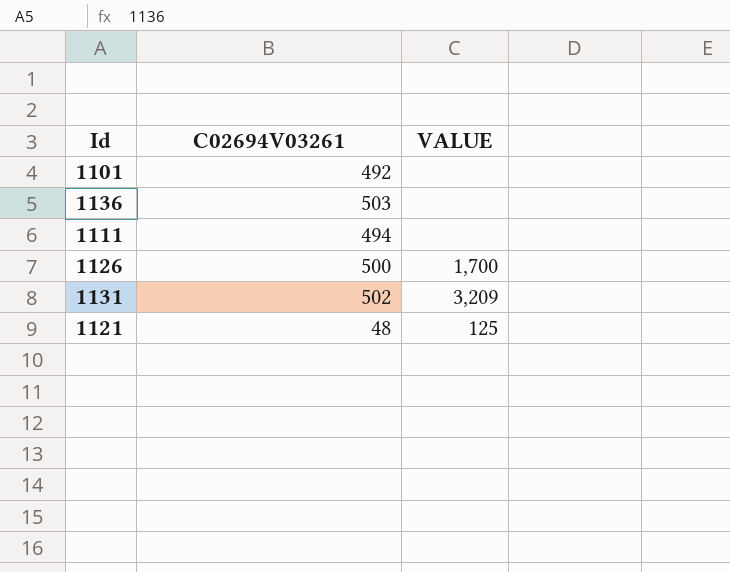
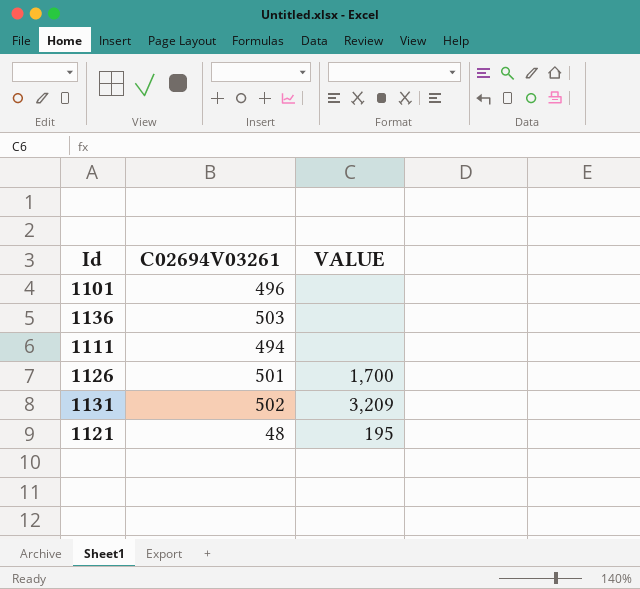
1101 | C02694V03261: 492 -> 496
1126 | C02694V03261: 500 -> 501
1121 | VALUE: 125 -> 195

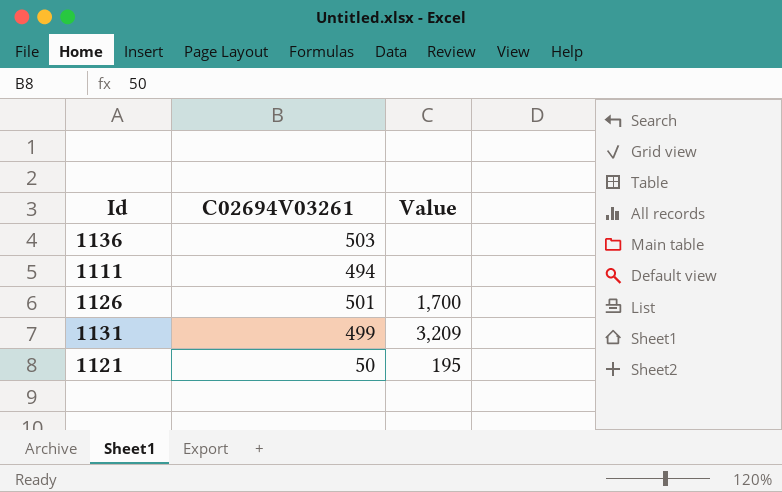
column name: VALUE -> Value
row 1101: 496 | none -> none
1131 | C02694V03261: 502 -> 499
1121 | C02694V03261: 48 -> 50

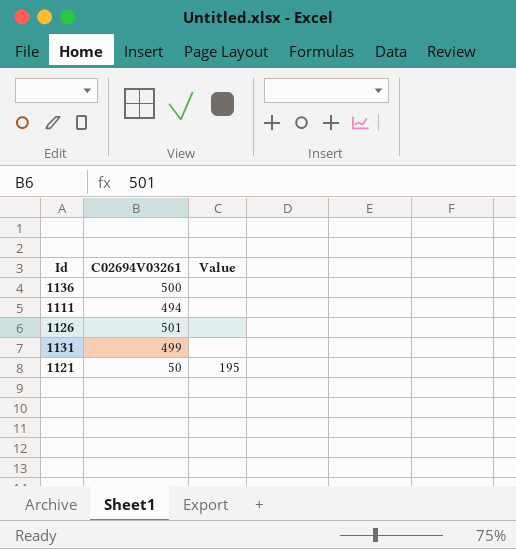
1136 | C02694V03261: 503 -> 500
1126 | Value: 1,700 -> none
1131 | Value: 3,209 -> none

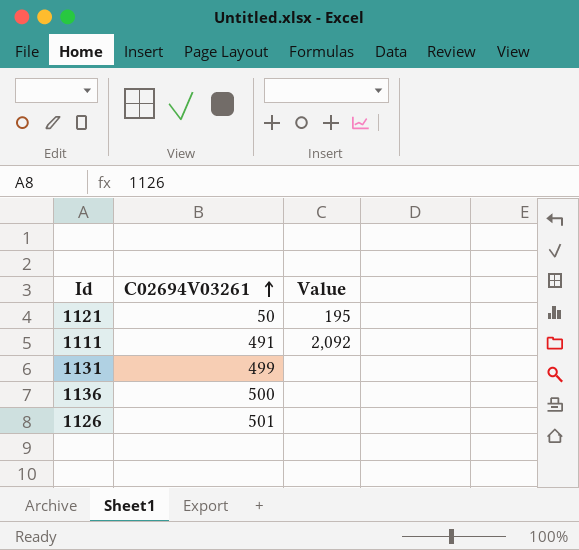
row order: none -> C02694V03261 ascending
1111 | C02694V03261: 494 -> 491
1111 | Value: none -> 2,092

